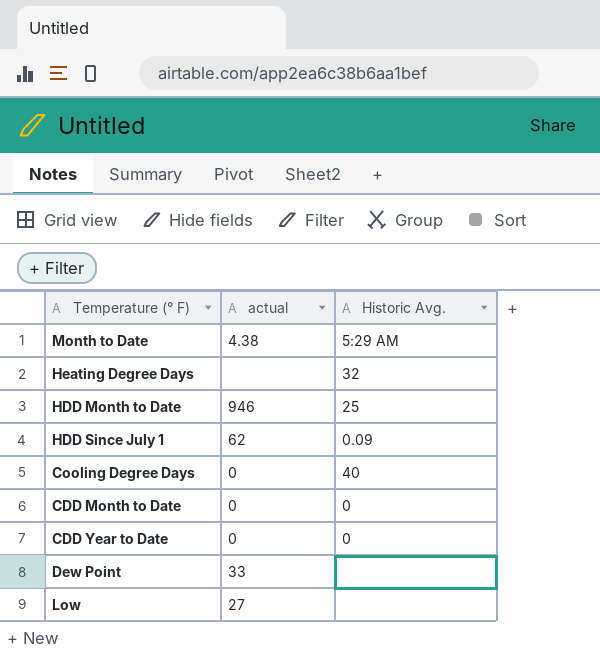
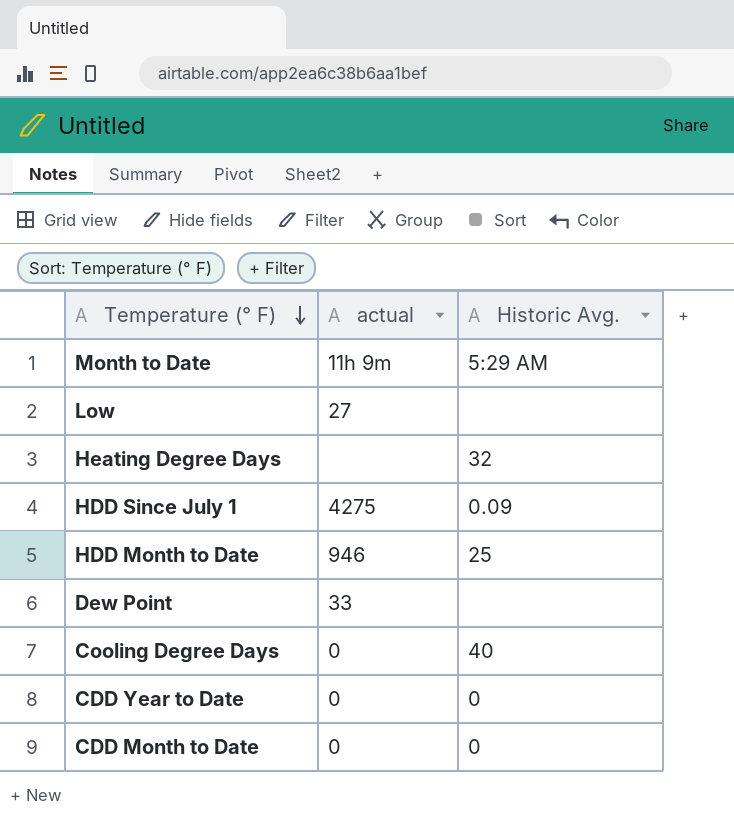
row order: none -> Temperature (° F) descending
Month to Date | actual: 4.38 -> 11h 9m
HDD Since July 1 | actual: 62 -> 4275

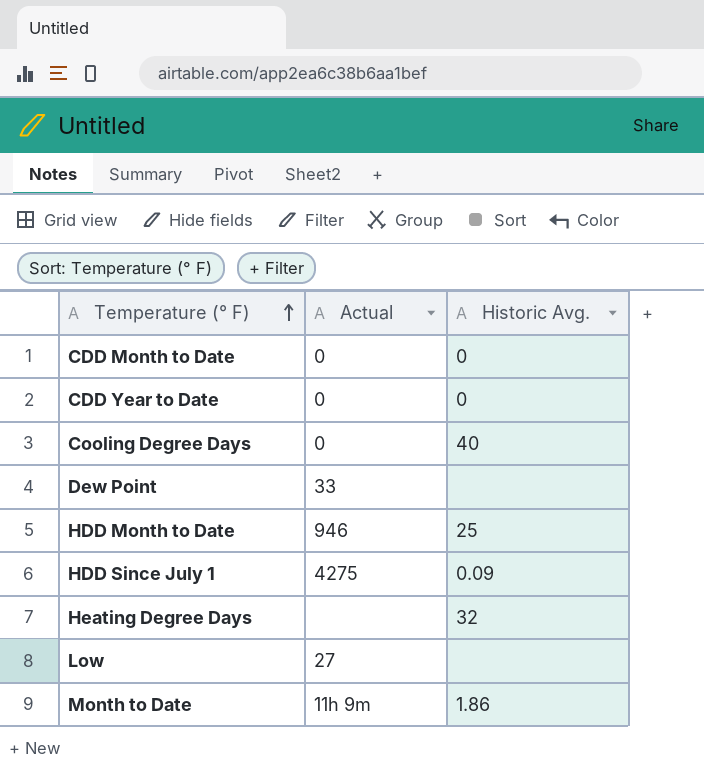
row order: Temperature (° F) descending -> Temperature (° F) ascending
column name: actual -> Actual
Month to Date | Historic Avg.: 5:29 AM -> 1.86

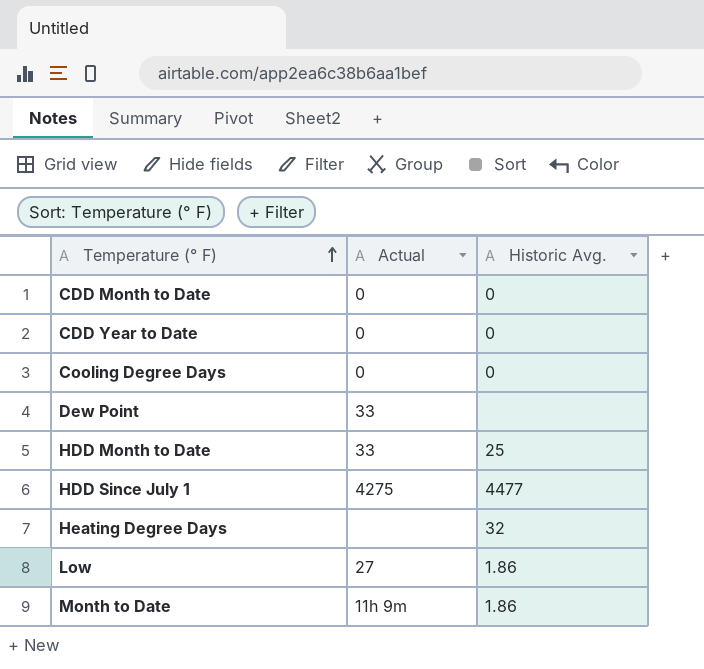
Cooling Degree Days | Historic Avg.: 40 -> 0
HDD Month to Date | Actual: 946 -> 33
HDD Since July 1 | Historic Avg.: 0.09 -> 4477
Low | Historic Avg.: none -> 1.86

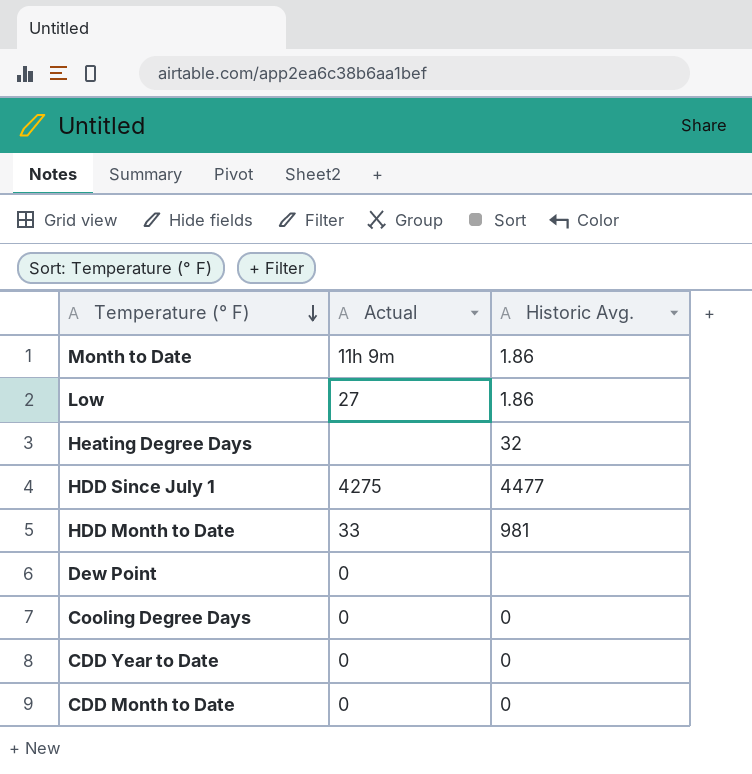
row order: Temperature (° F) ascending -> Temperature (° F) descending
HDD Month to Date | Historic Avg.: 25 -> 981
Dew Point | Actual: 33 -> 0

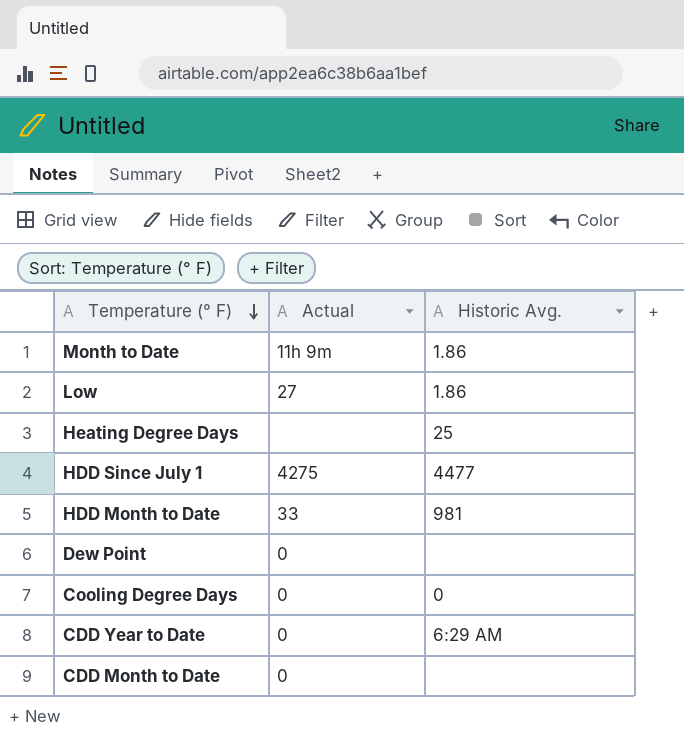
Heating Degree Days | Historic Avg.: 32 -> 25
CDD Year to Date | Historic Avg.: 0 -> 6:29 AM
CDD Month to Date | Historic Avg.: 0 -> none

